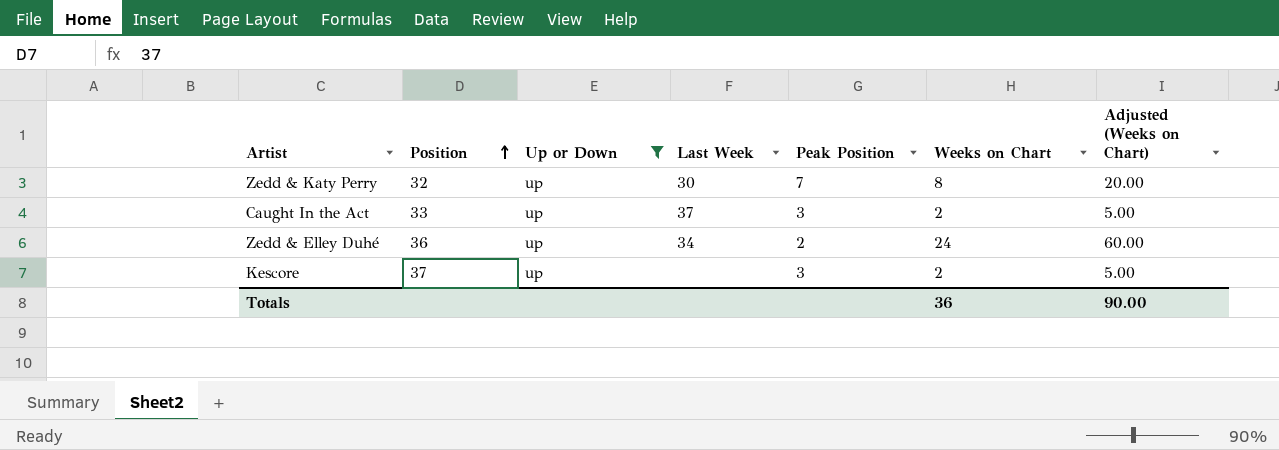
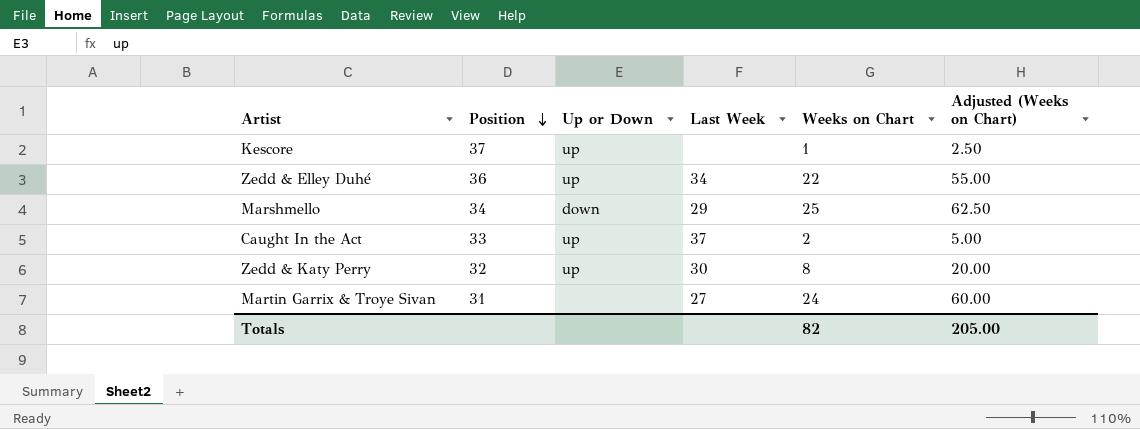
filter: Up or Down = up -> none
row order: Position ascending -> Position descending
column Peak Position | position: 5 -> none
Kescore | Weeks on Chart: 2 -> 1
Kescore | Adjusted (Weeks on Chart): 5.00 -> 2.50
Zedd & Elley Duhé | Weeks on Chart: 24 -> 22
Zedd & Elley Duhé | Adjusted (Weeks on Chart): 60.00 -> 55.00
Totals | Weeks on Chart: 36 -> 82
Totals | Adjusted (Weeks on Chart): 90.00 -> 205.00

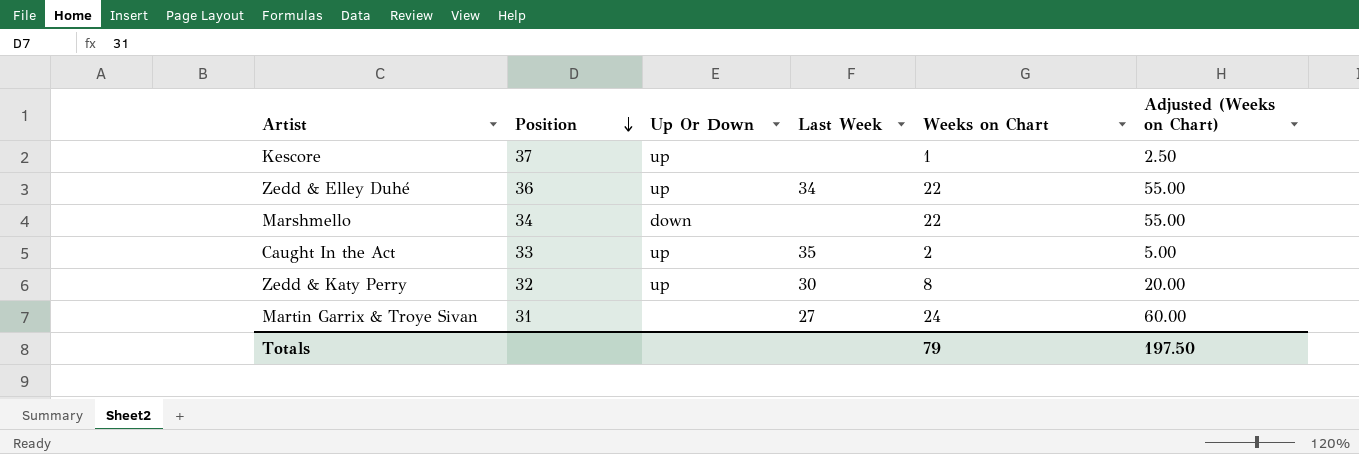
column name: Up or Down -> Up Or Down
Marshmello | Last Week: 29 -> none
Marshmello | Weeks on Chart: 25 -> 22
Marshmello | Adjusted (Weeks on Chart): 62.50 -> 55.00
Caught In the Act | Last Week: 37 -> 35
Totals | Weeks on Chart: 82 -> 79
Totals | Adjusted (Weeks on Chart): 205.00 -> 197.50

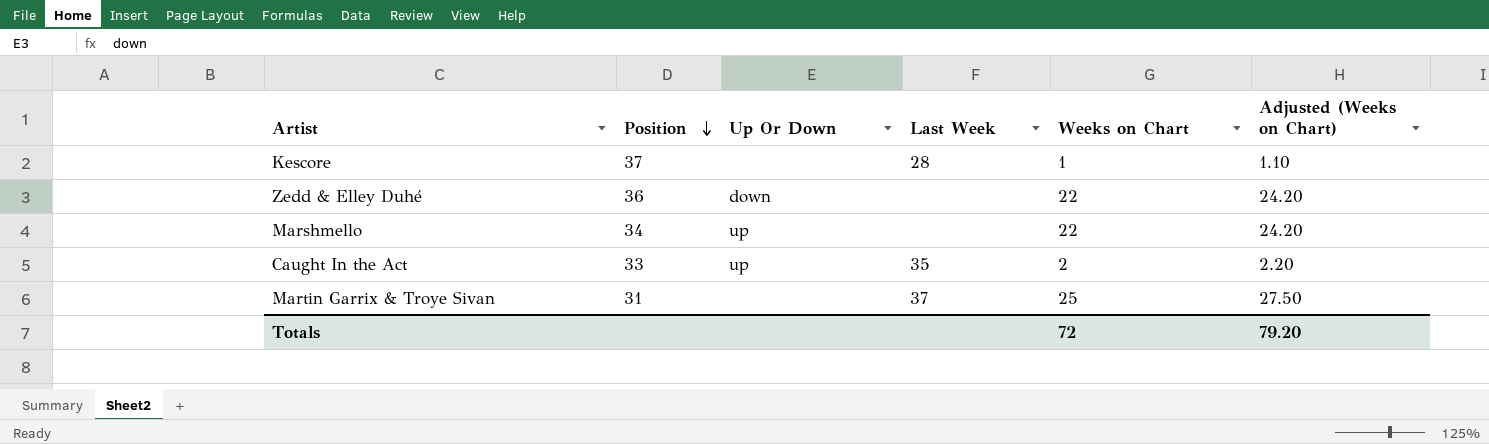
column Adjusted (Weeks on Chart) | formula: [Weeks on Chart] * 2.5 -> [Weeks on Chart] * 1.1
row Zedd & Katy Perry: 32 | up | 30 | 8 | 20.00 -> none
Kescore | Up Or Down: up -> none
Kescore | Last Week: none -> 28
Zedd & Elley Duhé | Up Or Down: up -> down
Zedd & Elley Duhé | Last Week: 34 -> none
Marshmello | Up Or Down: down -> up
Martin Garrix & Troye Sivan | Last Week: 27 -> 37
Martin Garrix & Troye Sivan | Weeks on Chart: 24 -> 25
Totals | Weeks on Chart: 79 -> 72
Totals | Adjusted (Weeks on Chart): 197.50 -> 79.20

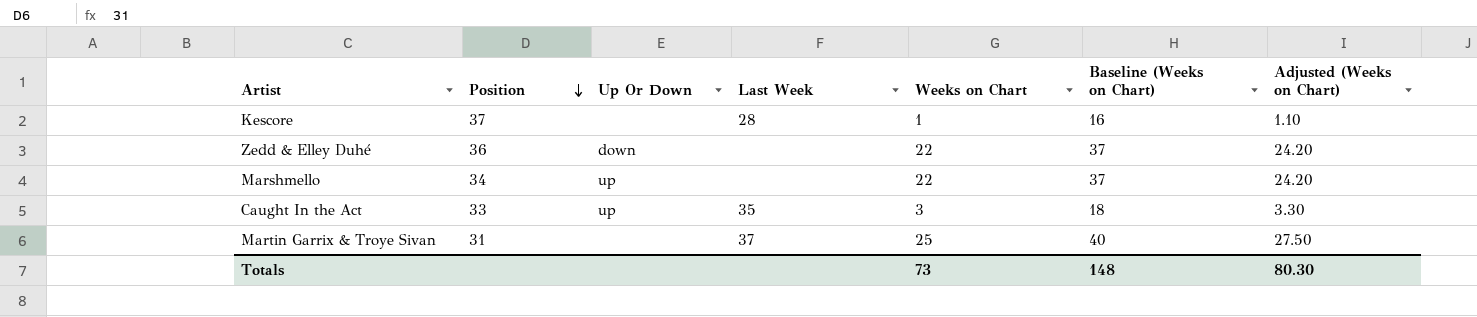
column Baseline (Weeks on Chart) | formula: none -> [Weeks on Chart] + 15
Caught In the Act | Weeks on Chart: 2 -> 3
Caught In the Act | Adjusted (Weeks on Chart): 2.20 -> 3.30
Totals | Weeks on Chart: 72 -> 73
Totals | Adjusted (Weeks on Chart): 79.20 -> 80.30

